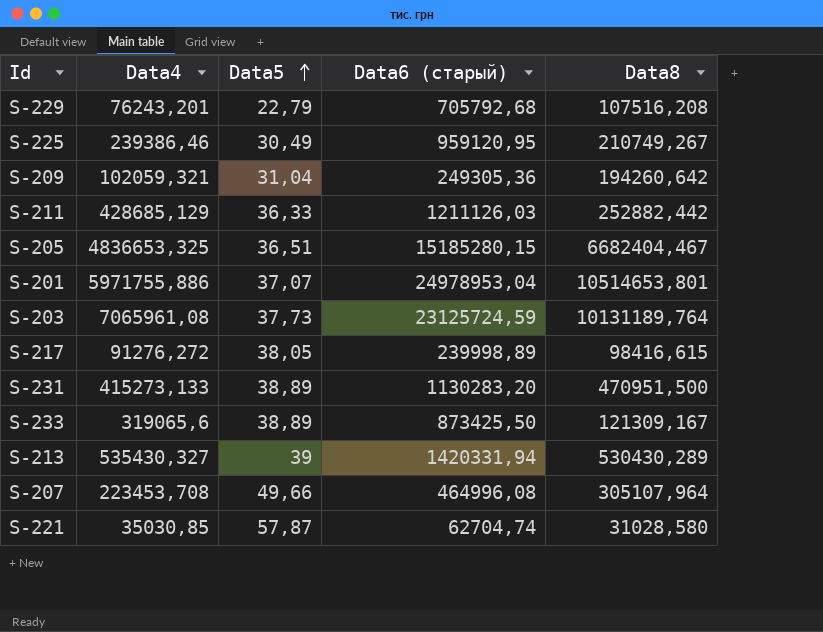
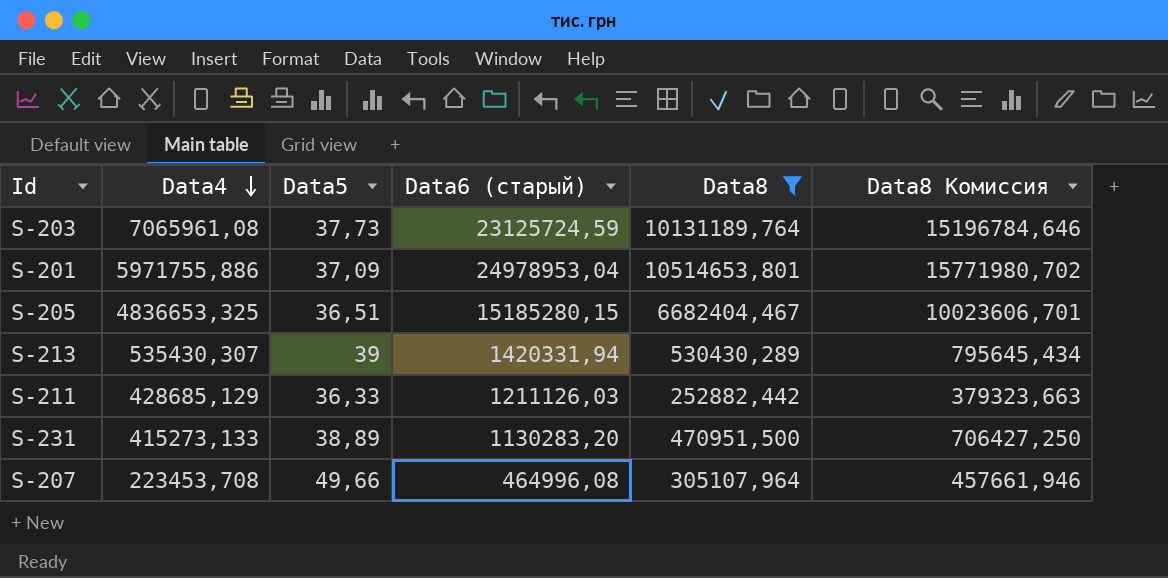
filter: none -> Data8 >= 252882,442
row order: Data5 ascending -> Data4 descending
column Data8 Комиссия | formula: none -> [Data8] * 1,5
S-201 | Data5: 37,07 -> 37,09
S-213 | Data4: 535430,327 -> 535430,307

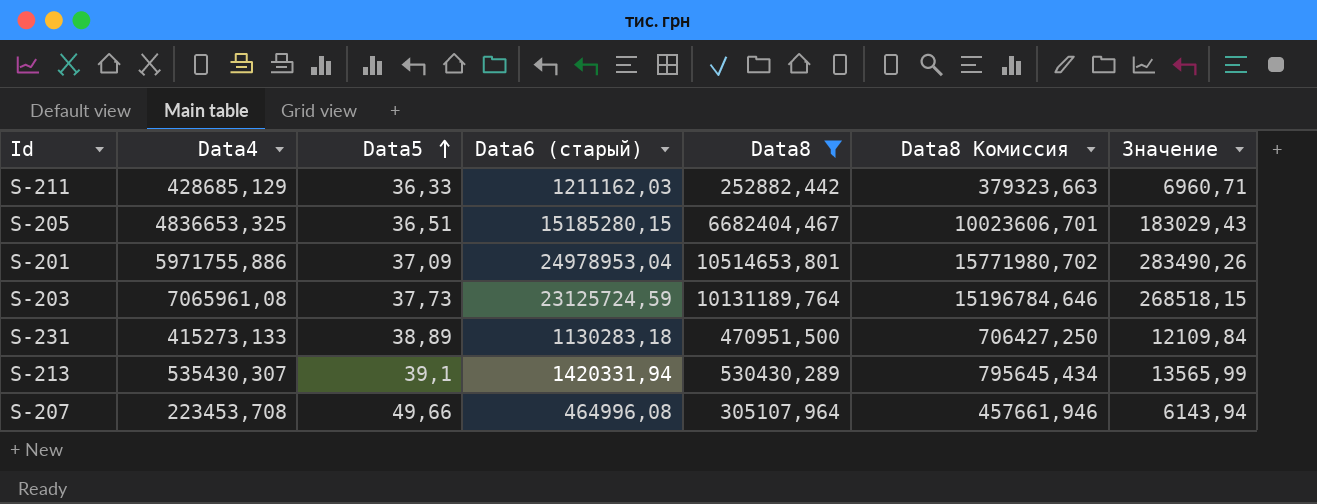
row order: Data4 descending -> Data5 ascending
column Значение | formula: none -> [Data8] / [Data5]
S-211 | Data6 (старый): 1211126,03 -> 1211162,03
S-231 | Data6 (старый): 1130283,20 -> 1130283,18
S-213 | Data5: 39 -> 39,1

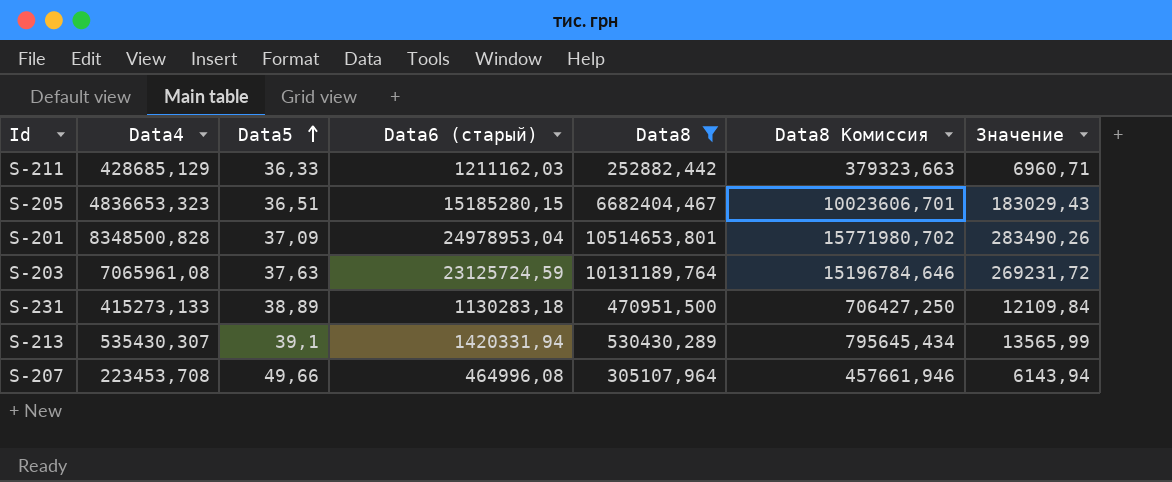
S-205 | Data4: 4836653,325 -> 4836653,323
S-201 | Data4: 5971755,886 -> 8348500,828
S-203 | Data5: 37,73 -> 37,63
S-203 | Значение: 268518,15 -> 269231,72

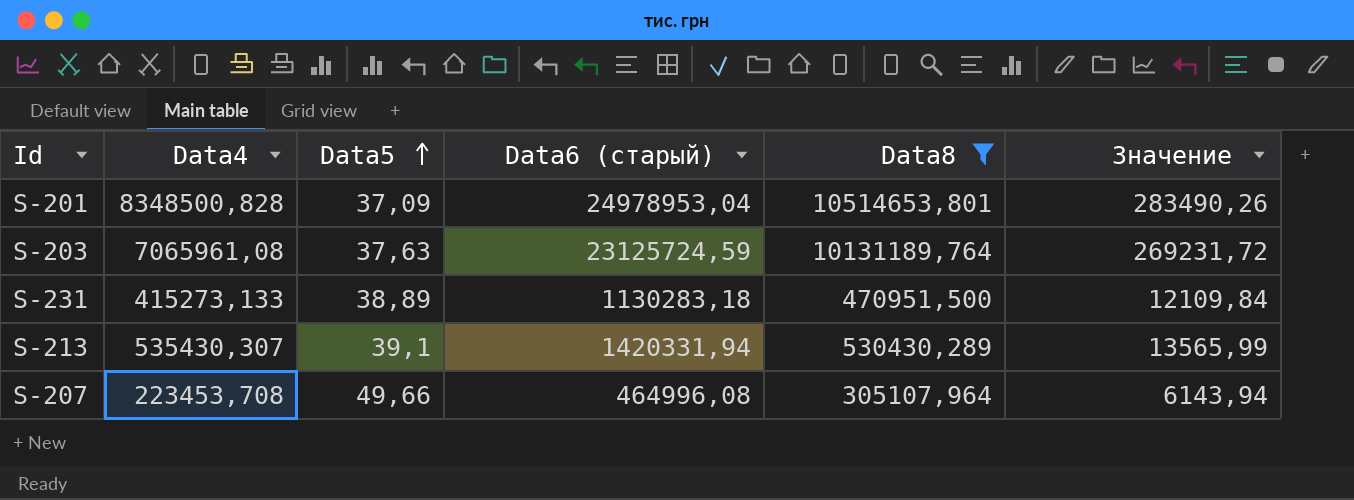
column Data8 Комиссия | formula: [Data8] * 1,5 -> none
row S-211: 428685,129 | 36,33 | 1211162,03 | 252882,442 | 379323,663 | 6960,71 -> none
row S-205: 4836653,323 | 36,51 | 15185280,15 | 6682404,467 | 10023606,701 | 183029,43 -> none

